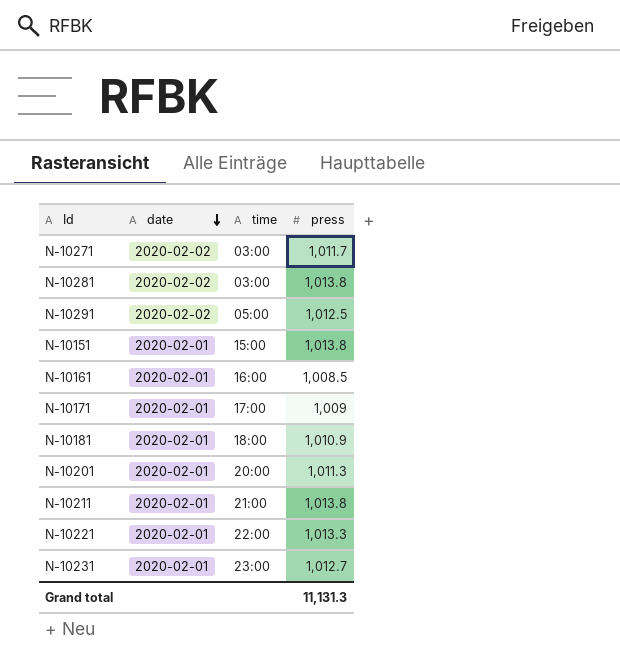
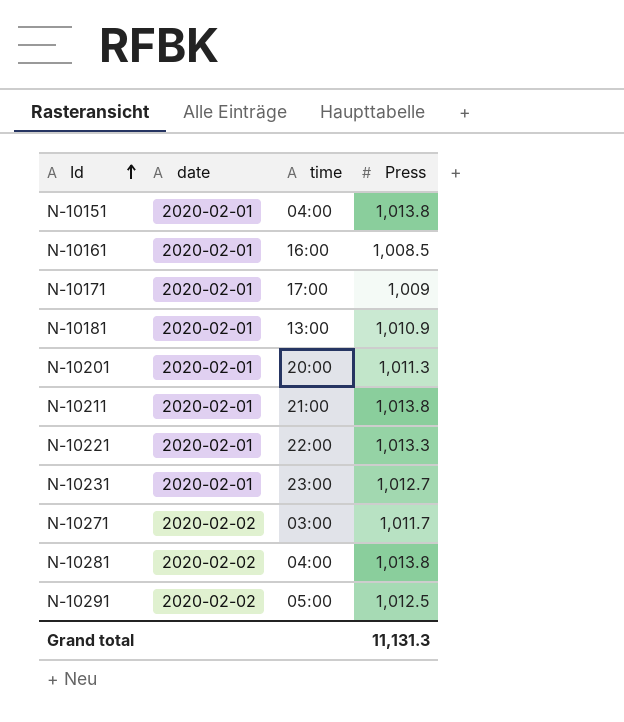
row order: date descending -> Id ascending
column name: press -> Press
N-10151 | time: 15:00 -> 04:00
N-10181 | time: 18:00 -> 13:00
N-10281 | time: 03:00 -> 04:00

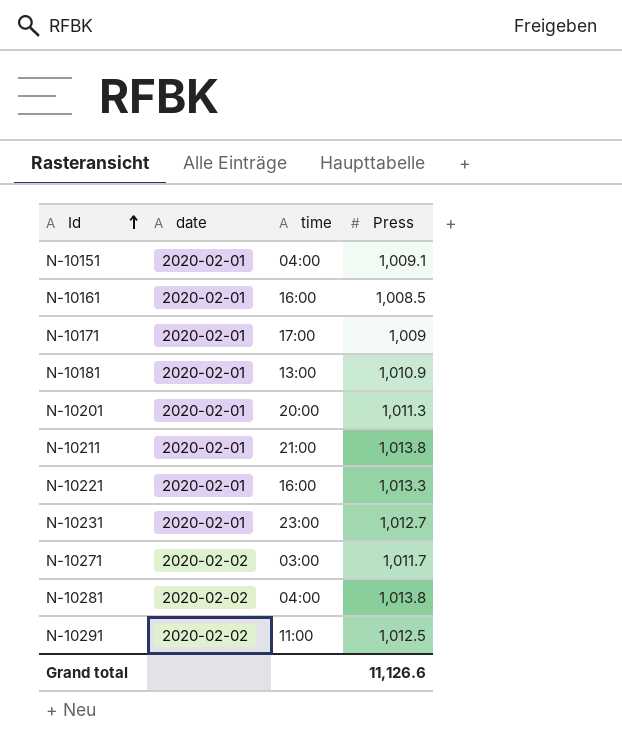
N-10151 | Press: 1,013.8 -> 1,009.1
N-10221 | time: 22:00 -> 16:00
N-10291 | time: 05:00 -> 11:00
Grand total | Press: 11,131.3 -> 11,126.6

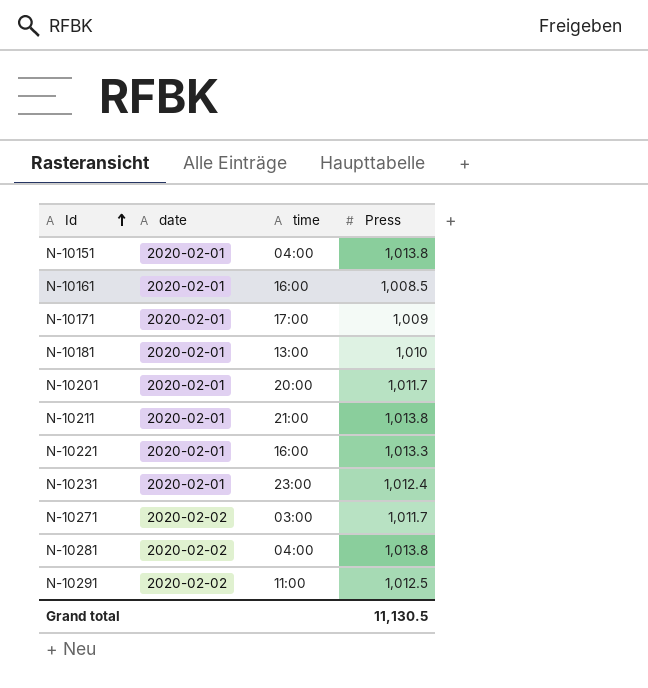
N-10151 | Press: 1,009.1 -> 1,013.8
N-10181 | Press: 1,010.9 -> 1,010
N-10201 | Press: 1,011.3 -> 1,011.7
N-10231 | Press: 1,012.7 -> 1,012.4
Grand total | Press: 11,126.6 -> 11,130.5

